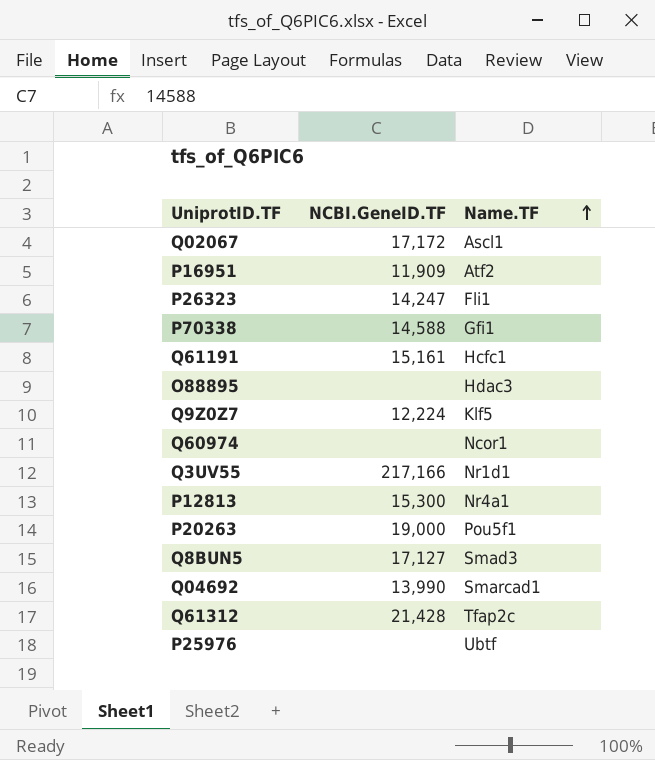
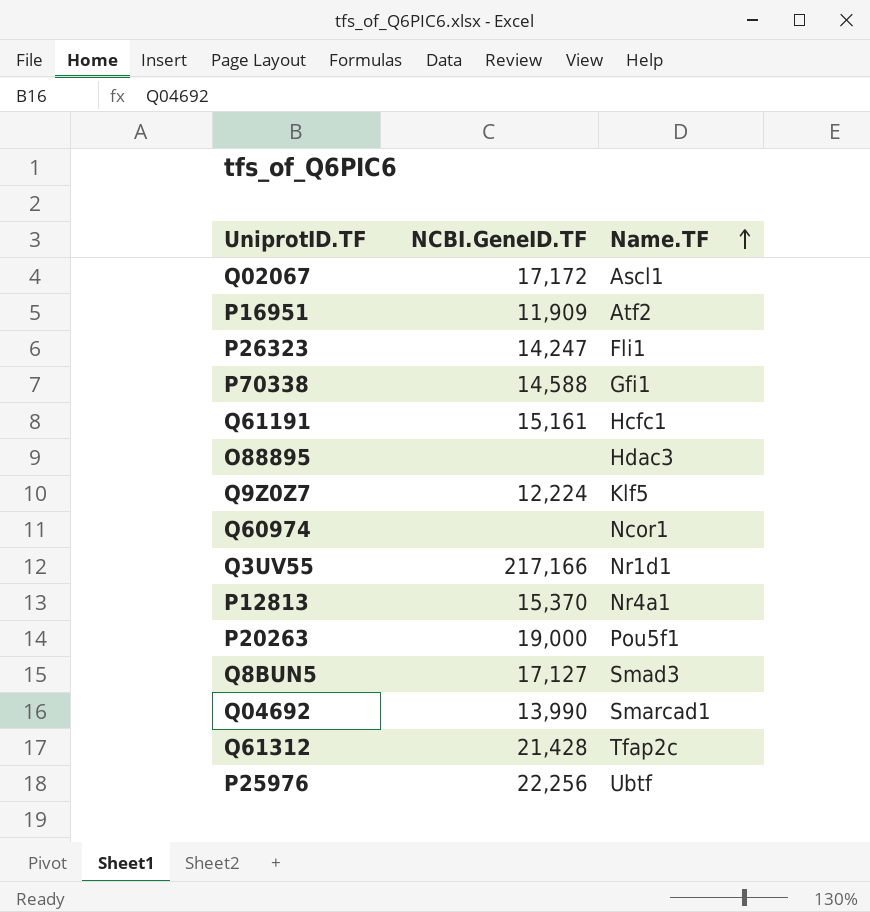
P12813 | NCBI.GeneID.TF: 15,300 -> 15,370
P25976 | NCBI.GeneID.TF: none -> 22,256

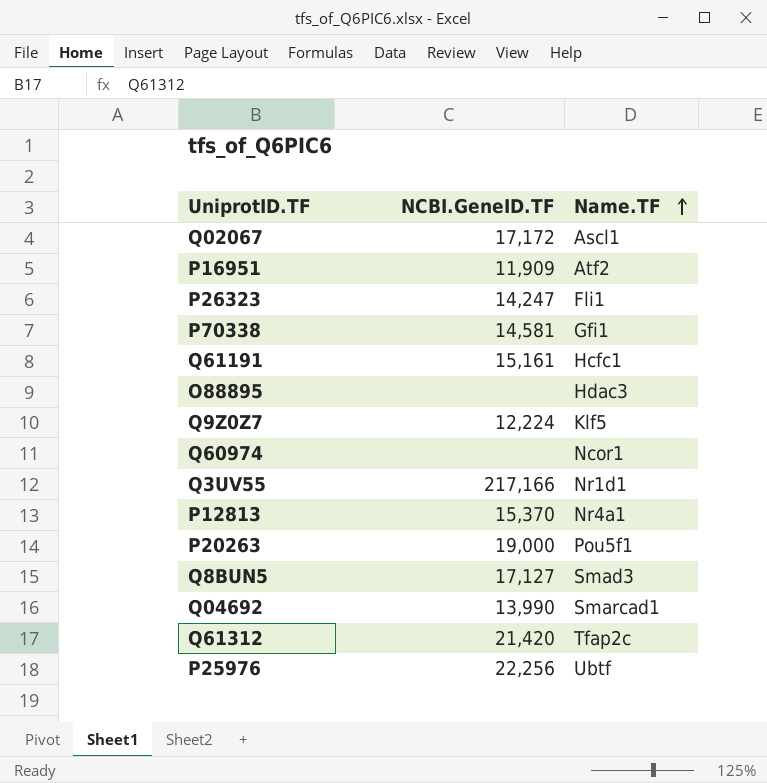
P70338 | NCBI.GeneID.TF: 14,588 -> 14,581
Q61312 | NCBI.GeneID.TF: 21,428 -> 21,420

